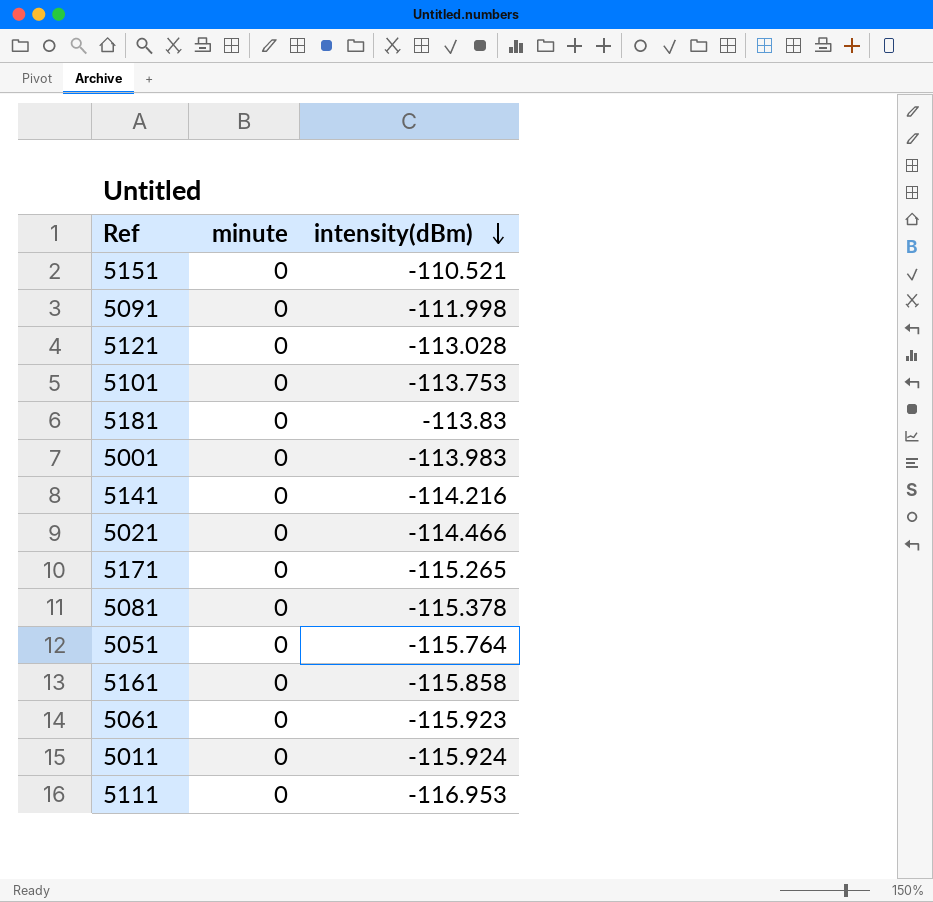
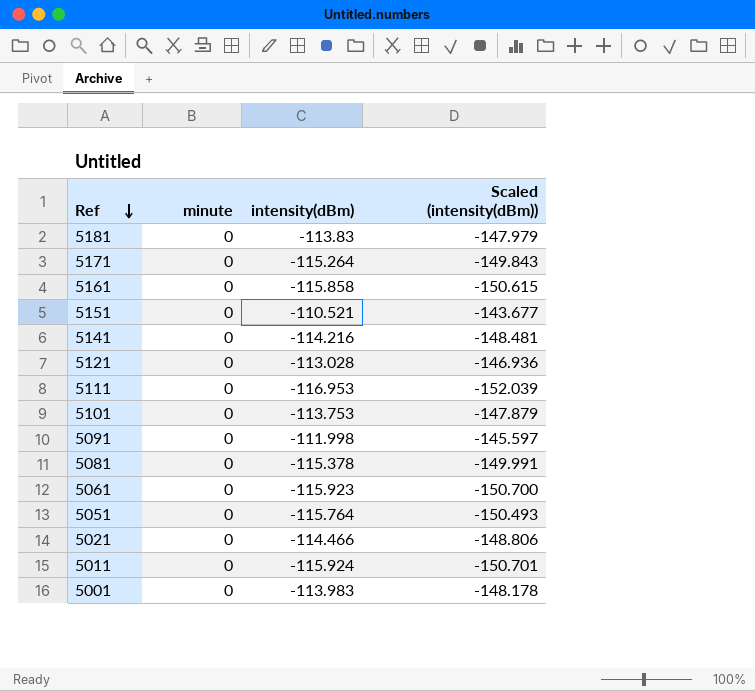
row order: intensity(dBm) descending -> Ref descending
column Scaled (intensity(dBm)) | formula: none -> [intensity(dBm)] * 1.3
5171 | intensity(dBm): -115.265 -> -115.264

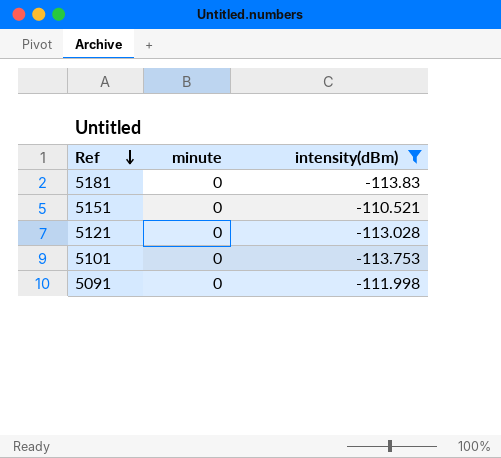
filter: none -> intensity(dBm) >= -113.83
column Scaled (intensity(dBm)) | formula: [intensity(dBm)] * 1.3 -> none

